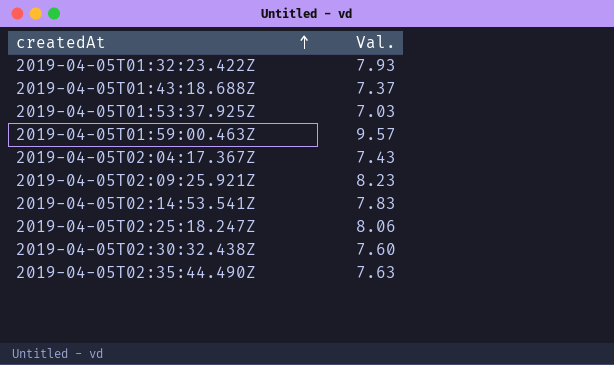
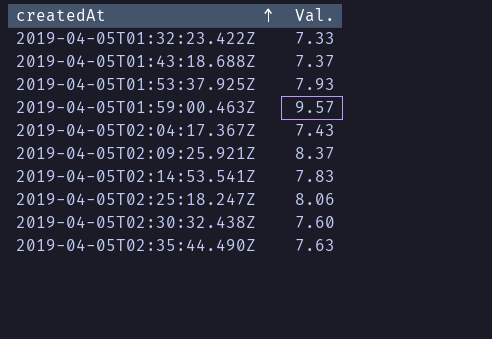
2019-04-05T01:32:23.422Z | Val.: 7.93 -> 7.33
2019-04-05T01:53:37.925Z | Val.: 7.03 -> 7.93
2019-04-05T02:09:25.921Z | Val.: 8.23 -> 8.37

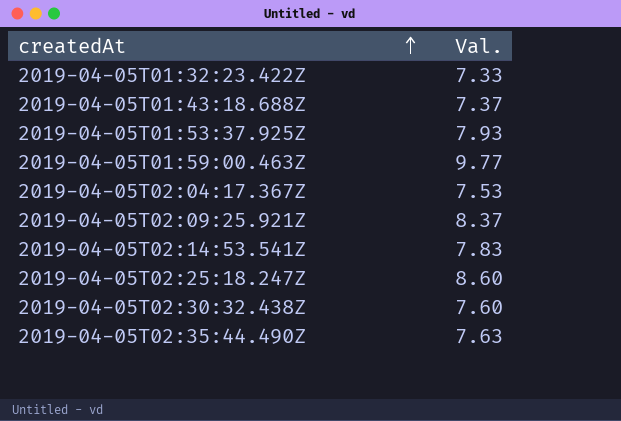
2019-04-05T01:59:00.463Z | Val.: 9.57 -> 9.77
2019-04-05T02:04:17.367Z | Val.: 7.43 -> 7.53
2019-04-05T02:25:18.247Z | Val.: 8.06 -> 8.60

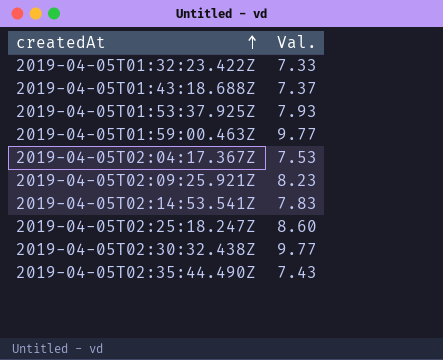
2019-04-05T02:09:25.921Z | Val.: 8.37 -> 8.23
2019-04-05T02:30:32.438Z | Val.: 7.60 -> 9.77
2019-04-05T02:35:44.490Z | Val.: 7.63 -> 7.43

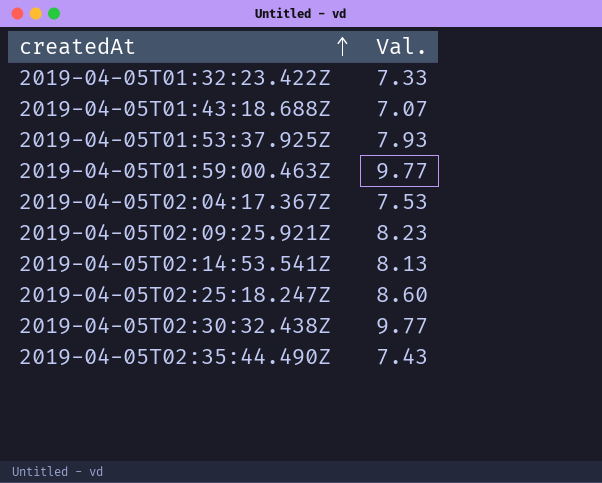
2019-04-05T01:43:18.688Z | Val.: 7.37 -> 7.07
2019-04-05T02:14:53.541Z | Val.: 7.83 -> 8.13

